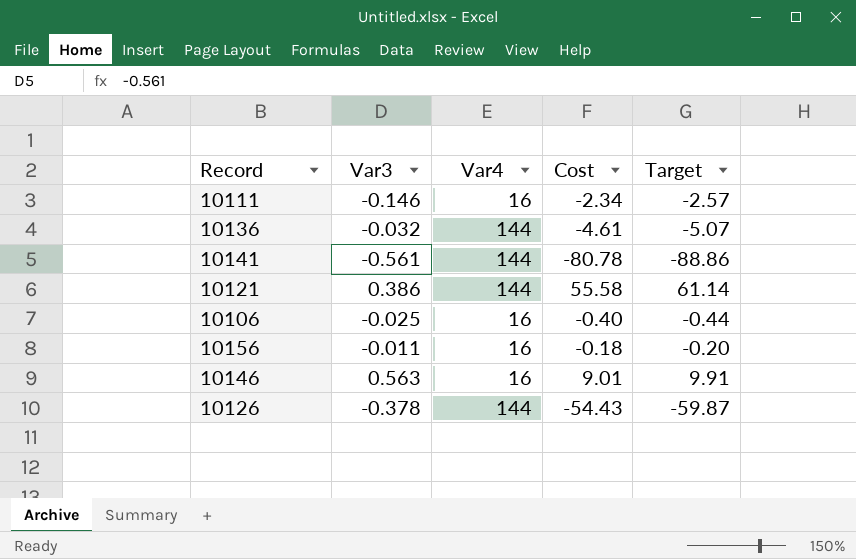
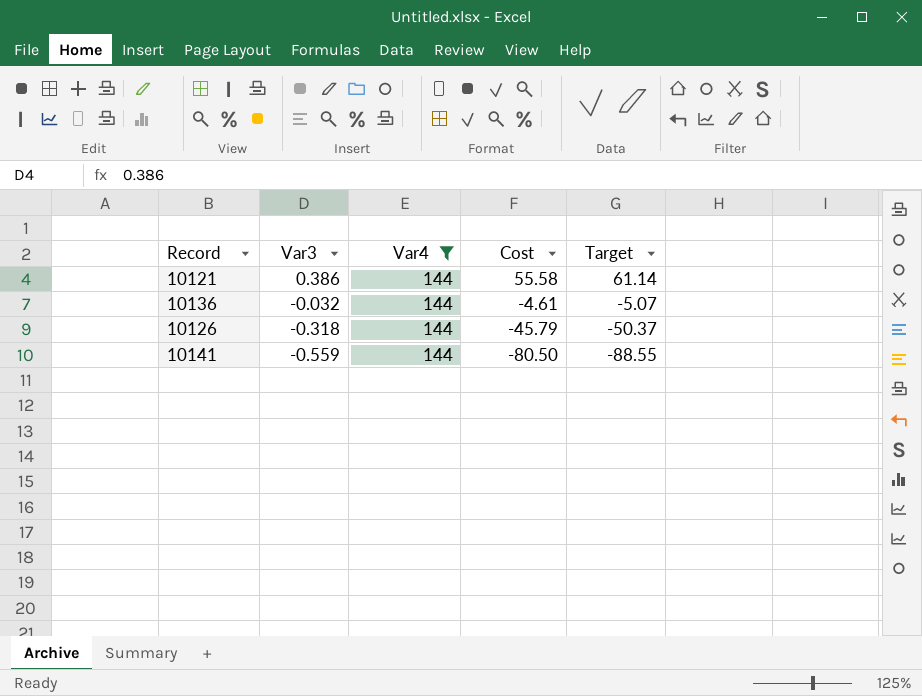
filter: none -> Var4 = 144
row order: none -> Var3 descending
10126 | Var3: -0.378 -> -0.318
10126 | Cost: -54.43 -> -45.79
10126 | Target: -59.87 -> -50.37
10141 | Var3: -0.561 -> -0.559
10141 | Cost: -80.78 -> -80.50
10141 | Target: -88.86 -> -88.55

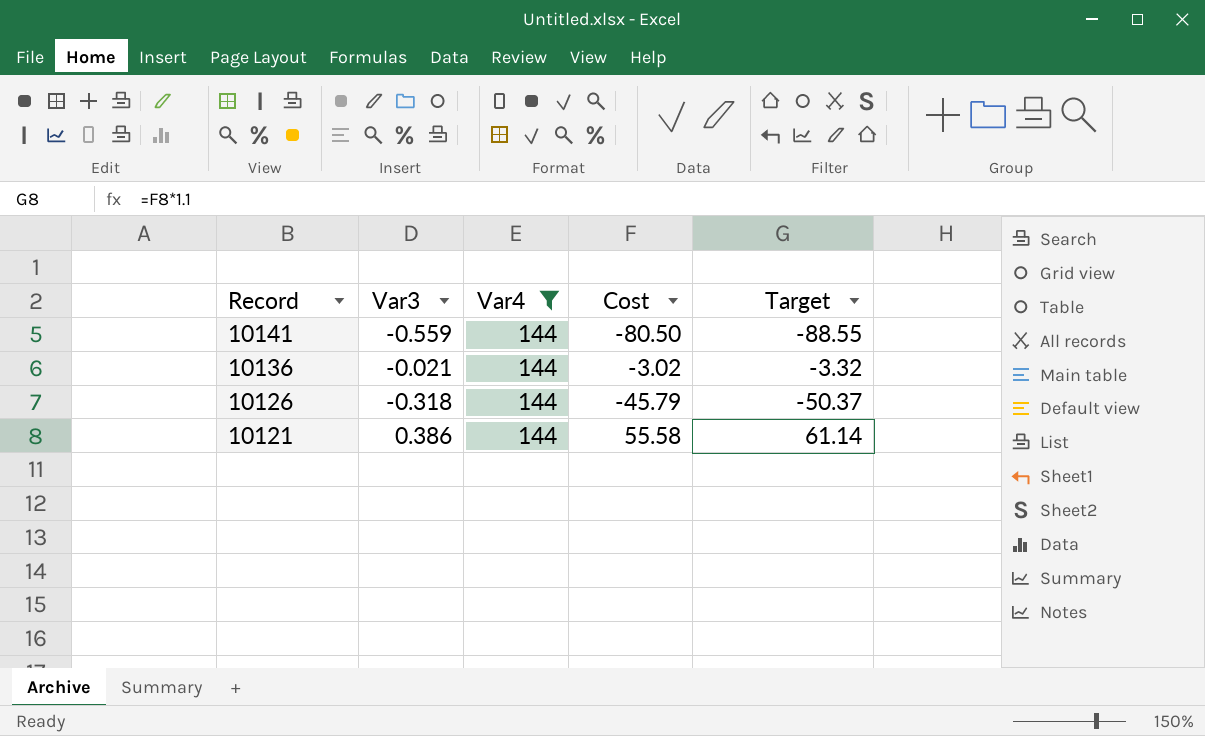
row order: Var3 descending -> Record descending
10136 | Var3: -0.032 -> -0.021
10136 | Cost: -4.61 -> -3.02
10136 | Target: -5.07 -> -3.32

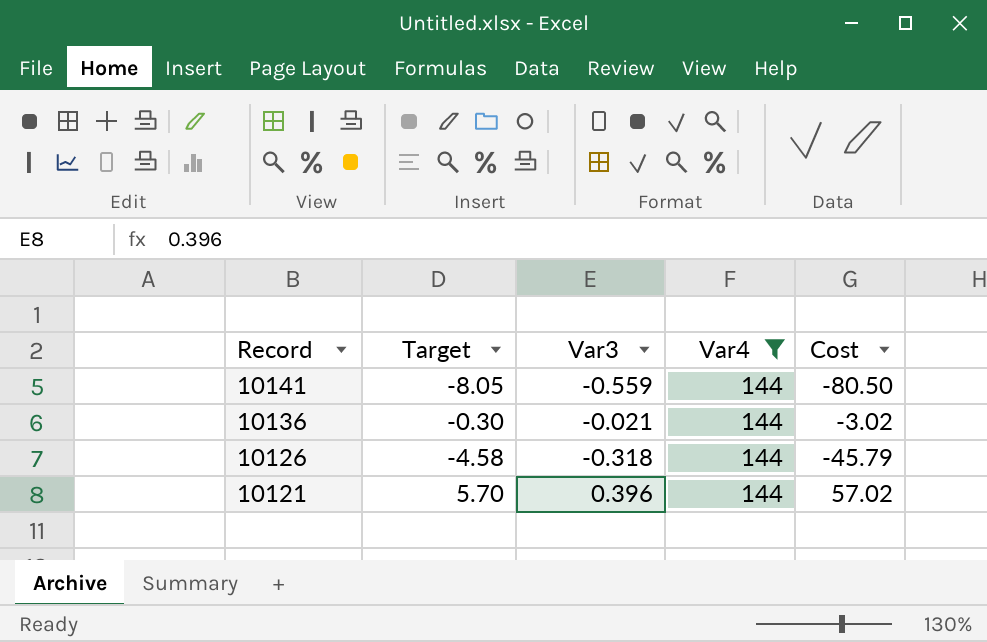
column Target | formula: [Cost] * 1.1 -> [Cost] * 0.1
column Target | position: 5 -> 2
10121 | Var3: 0.386 -> 0.396
10121 | Cost: 55.58 -> 57.02

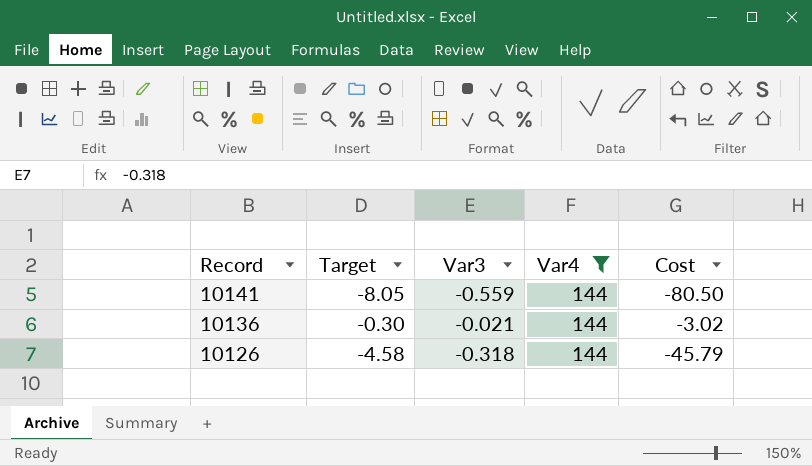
row 10121: 5.70 | 0.396 | 144 | 57.02 -> none

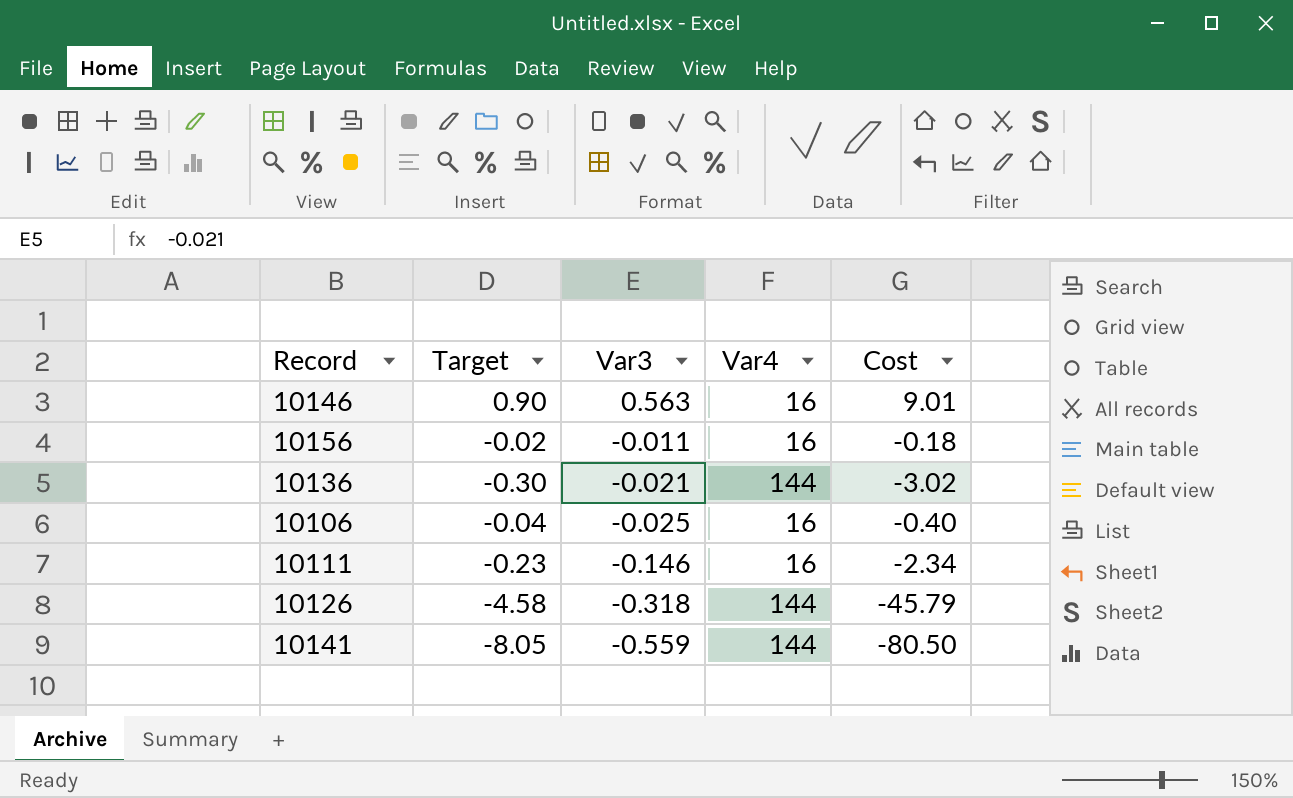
filter: Var4 = 144 -> none
row order: Record descending -> Var3 descending

